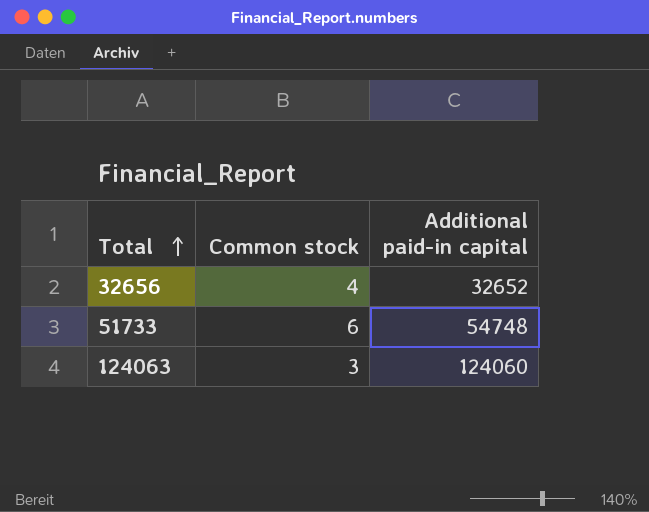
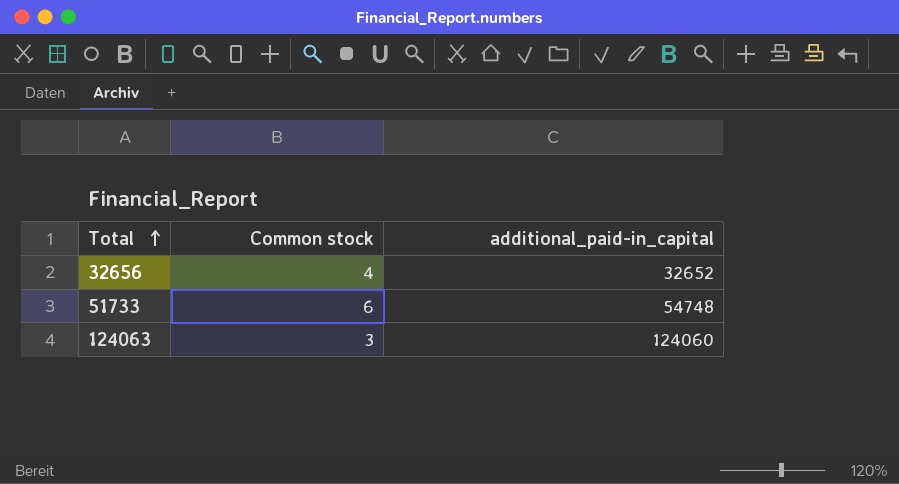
column name: Additional paid-in capital -> additional_paid-in_capital

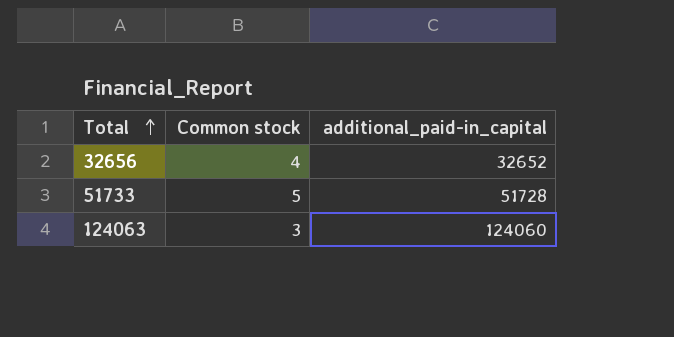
51733 | Common stock: 6 -> 5
51733 | additional_paid-in_capital: 54748 -> 51728

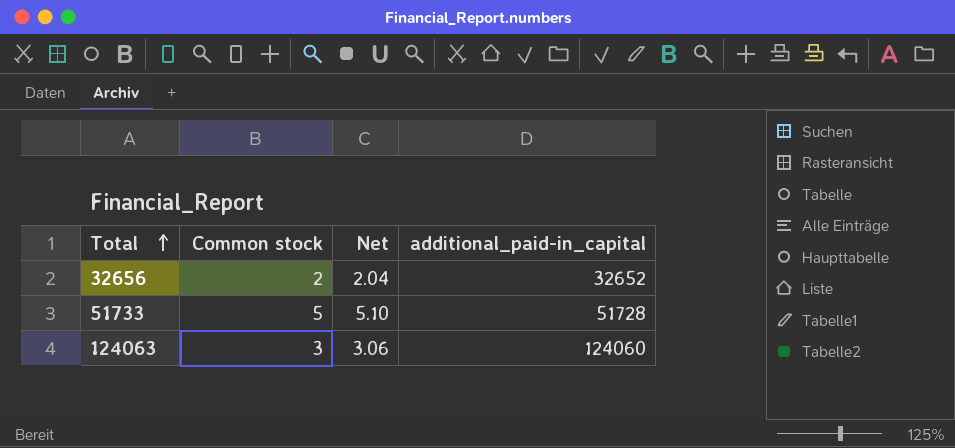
column Net | formula: none -> [Common stock] * 1.02
32656 | Common stock: 4 -> 2

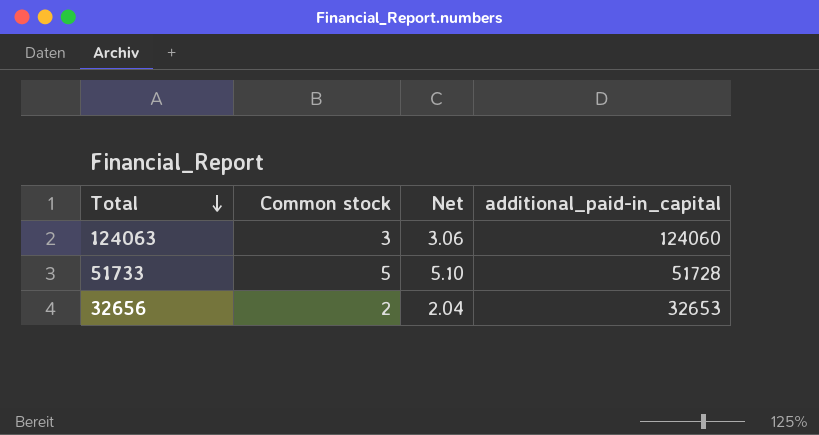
row order: Total ascending -> Total descending
32656 | additional_paid-in_capital: 32652 -> 32653

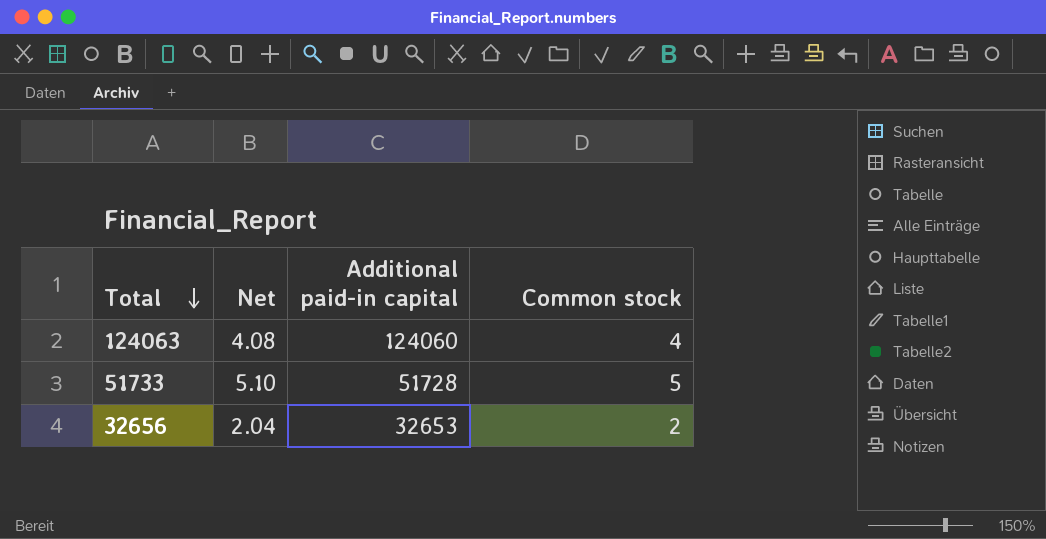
column name: additional_paid-in_capital -> Additional paid-in capital
column Common stock | position: 2 -> 4
124063 | Net: 3.06 -> 4.08
124063 | Common stock: 3 -> 4

